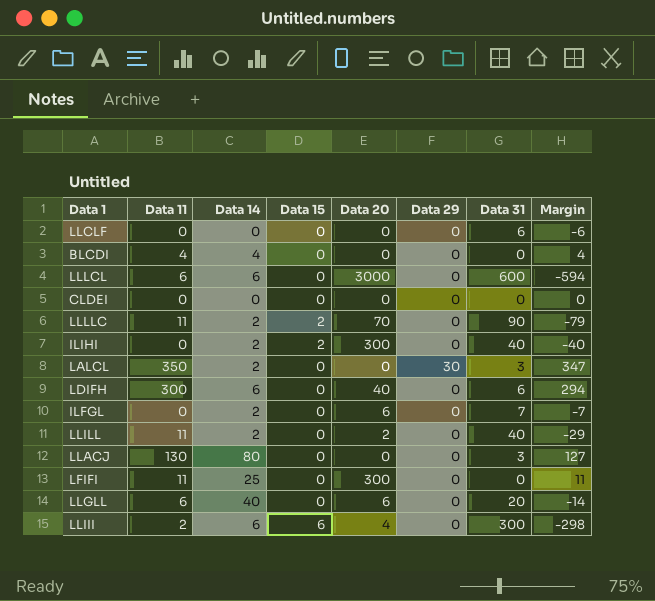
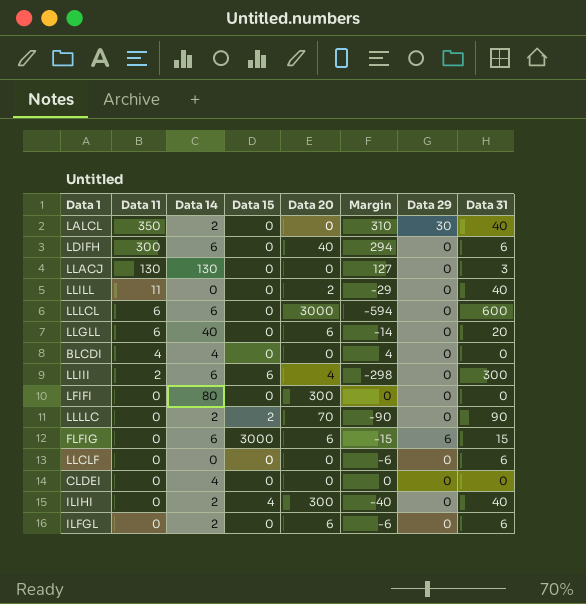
row order: none -> Data 11 descending
column Margin | position: 8 -> 6
LALCL | Margin: 347 -> 310
LALCL | Data 31: 3 -> 40
LLACJ | Data 14: 80 -> 130
LLILL | Data 14: 2 -> 0
LFIFI | Data 11: 11 -> 0
LFIFI | Data 14: 25 -> 80
LFIFI | Margin: 11 -> 0
LLLLC | Data 11: 11 -> 0
LLLLC | Margin: -79 -> -90
row FLFIG: none -> 0 | 6 | 3000 | 6 | -15 | 6 | 15
CLDEI | Data 14: 0 -> 4
ILIHI | Data 15: 2 -> 4
ILFGL | Margin: -7 -> -6
ILFGL | Data 31: 7 -> 6

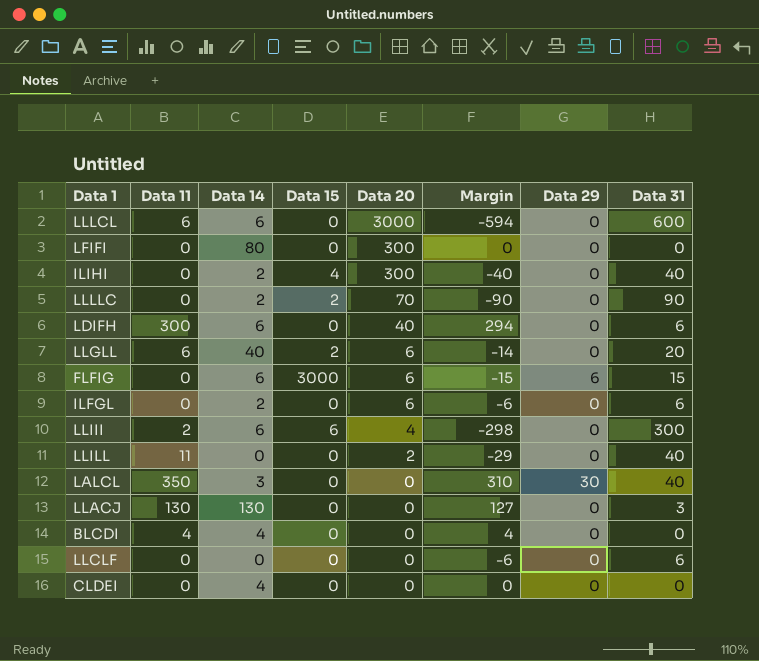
row order: Data 11 descending -> Data 20 descending
LLGLL | Data 15: 0 -> 2
LALCL | Data 14: 2 -> 3

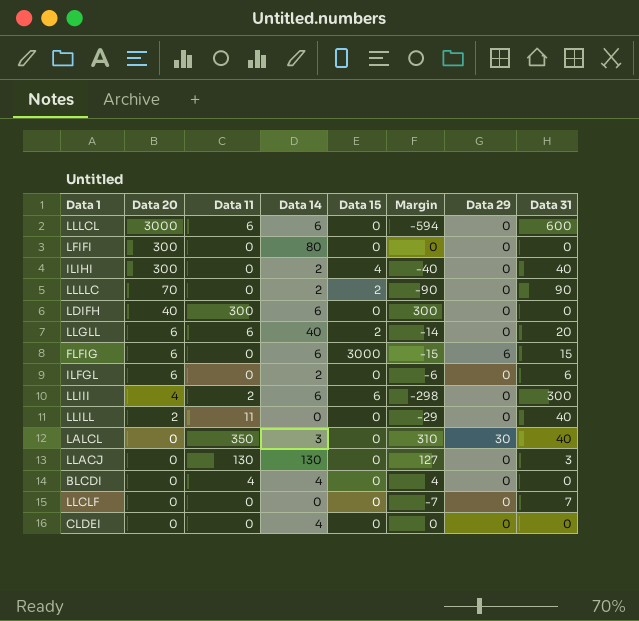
column Data 20 | position: 5 -> 2
LDIFH | Margin: 294 -> 300
LDIFH | Data 31: 6 -> 0
LLCLF | Margin: -6 -> -7
LLCLF | Data 31: 6 -> 7

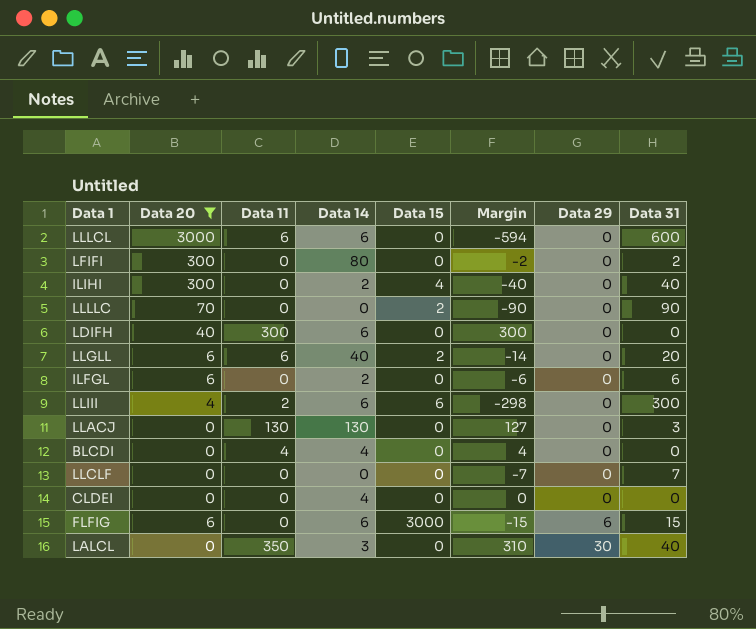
filter: none -> Data 20 != 2
row order: Data 20 descending -> Data 29 ascending
LFIFI | Margin: 0 -> -2
LFIFI | Data 31: 0 -> 2
LLLLC | Data 14: 2 -> 0

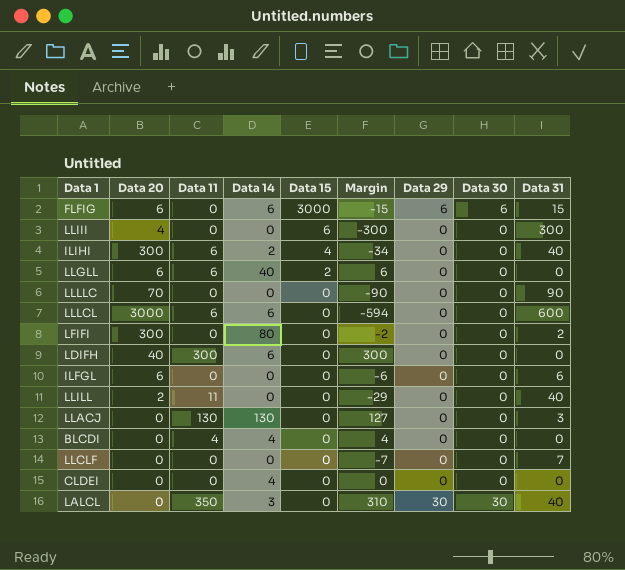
filter: Data 20 != 2 -> none
row order: Data 29 ascending -> Data 15 descending
column Data 30 | position: none -> 8
LLIII | Data 11: 2 -> 0
LLIII | Data 14: 6 -> 0
LLIII | Margin: -298 -> -300
ILIHI | Data 11: 0 -> 6
ILIHI | Margin: -40 -> -34
LLGLL | Margin: -14 -> 6
LLGLL | Data 31: 20 -> 0
LLLLC | Data 15: 2 -> 0
ILFGL | Data 14: 2 -> 0

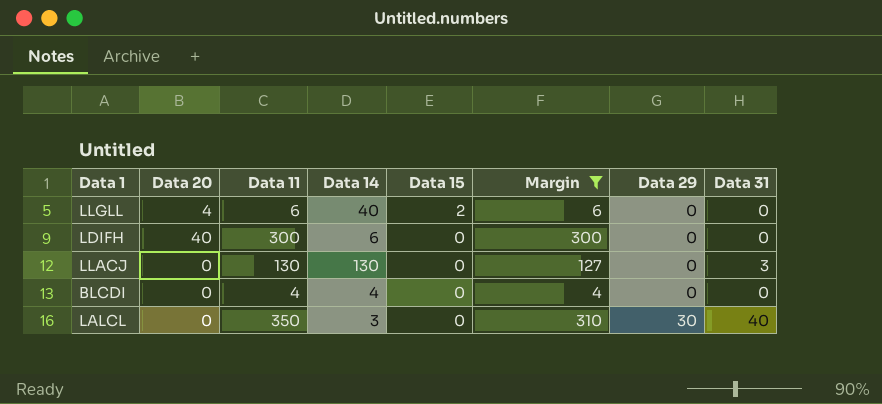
filter: none -> Margin >= 4
column Data 30 | position: 8 -> none
LLGLL | Data 20: 6 -> 4

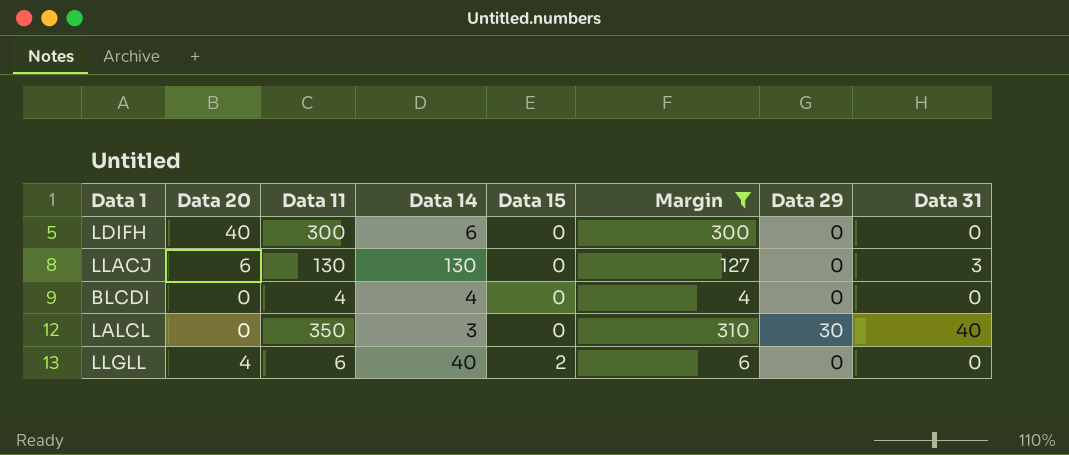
row order: Data 15 descending -> Data 15 ascending
LLACJ | Data 20: 0 -> 6

